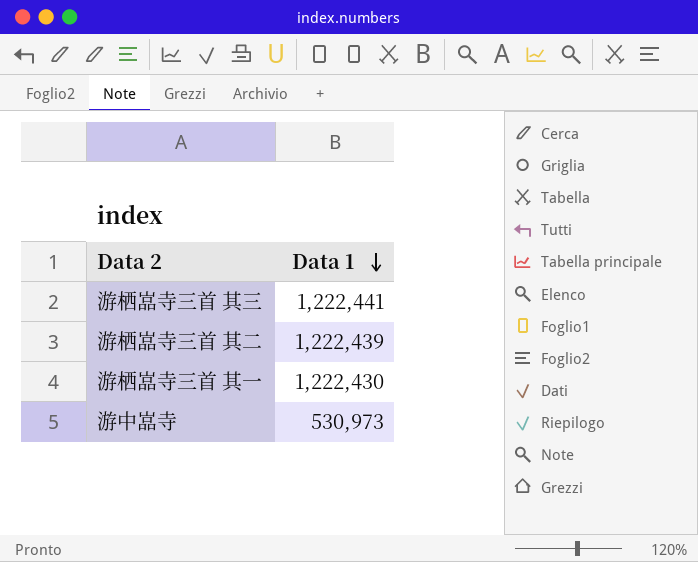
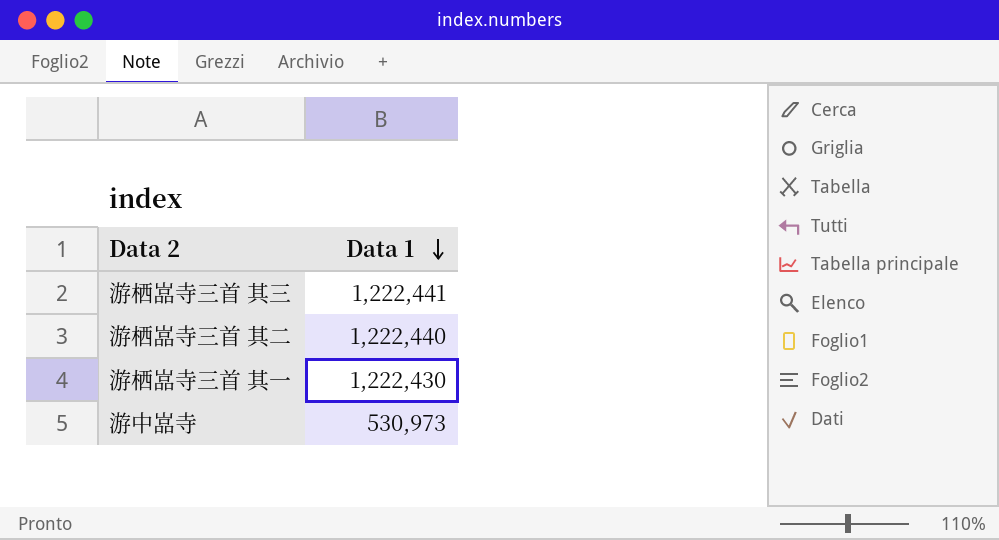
游栖嵓寺三首 其二 | Data 1: 1,222,439 -> 1,222,440

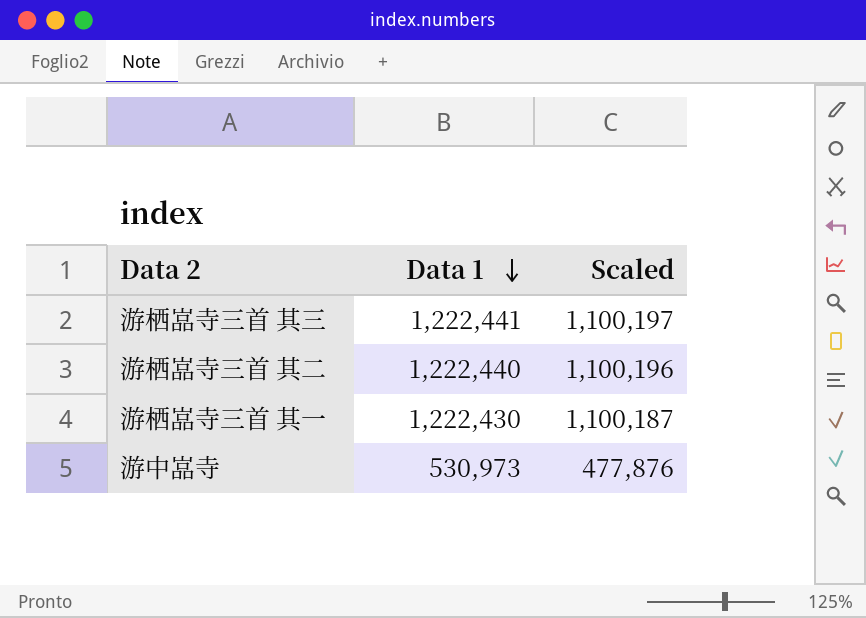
column Scaled | formula: none -> [Data 1] * 0.9

